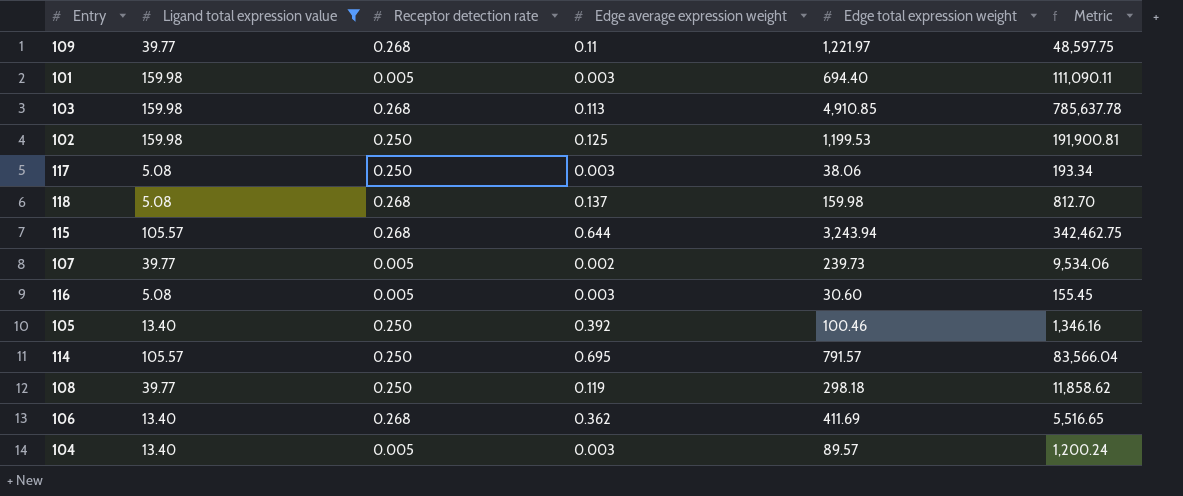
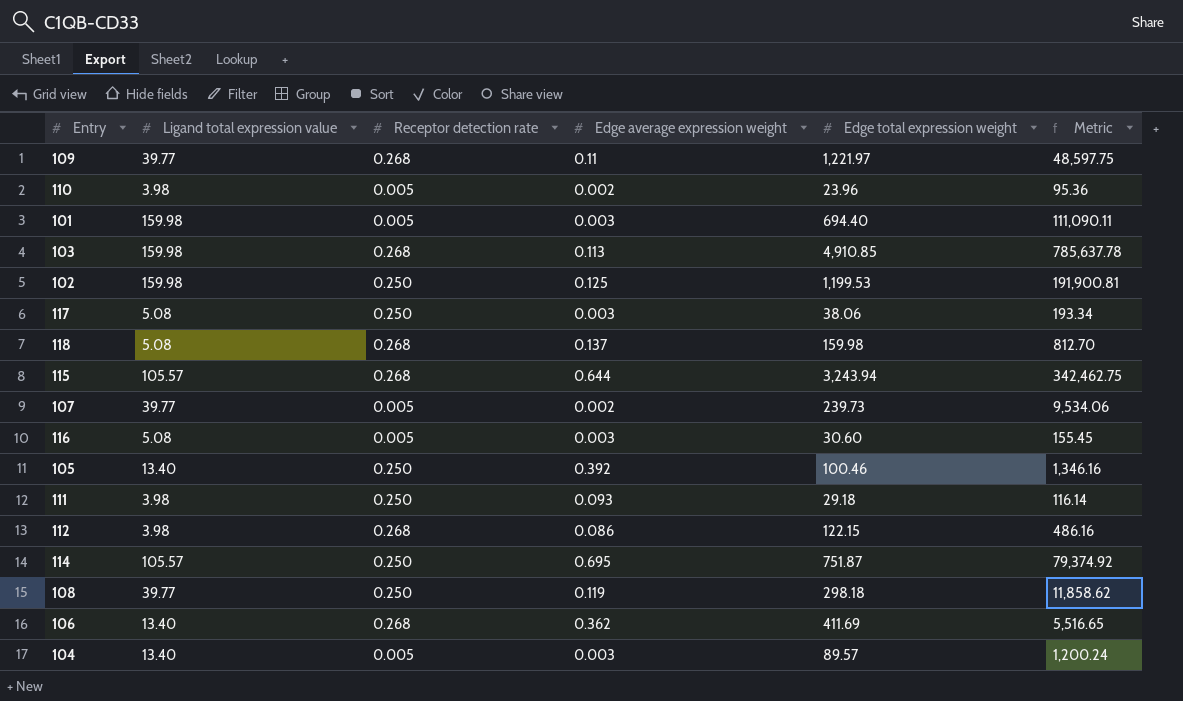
filter: Ligand total expression value != 3.98 -> none
114 | Edge total expression weight: 791.57 -> 751.87
114 | Metric: 83,566.04 -> 79,374.92

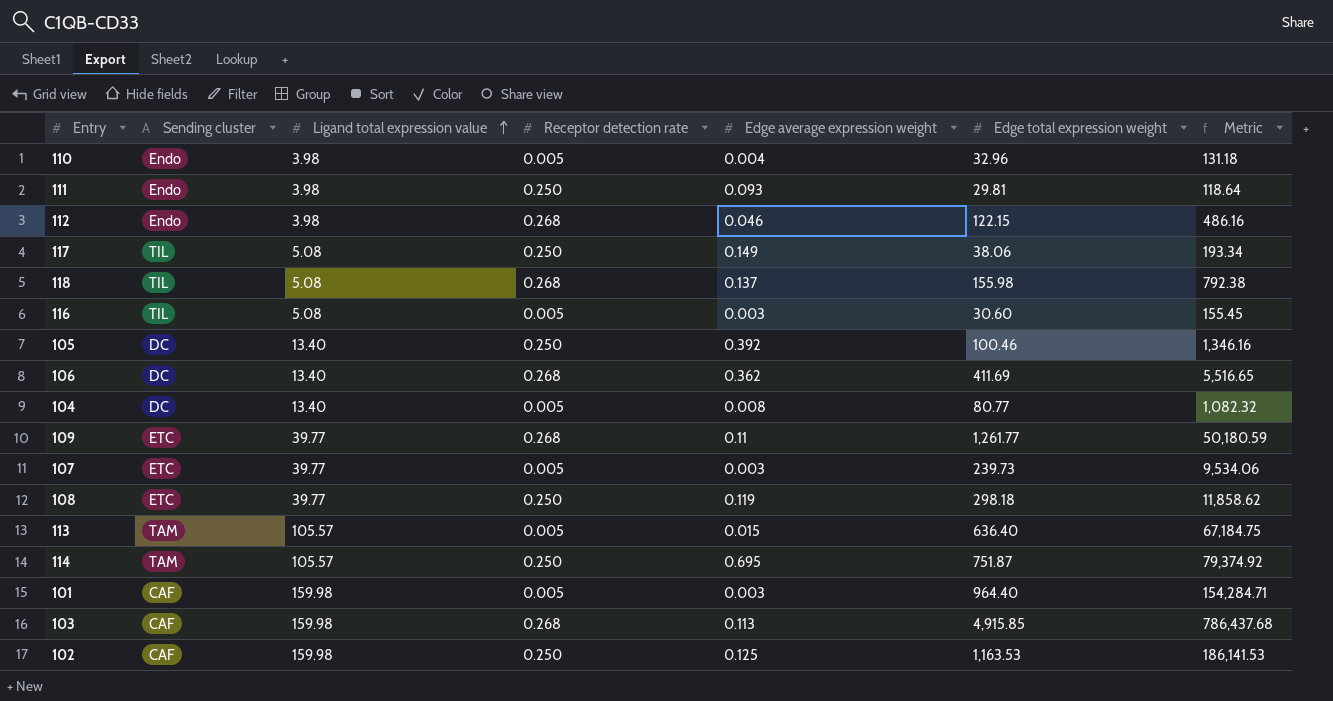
row order: none -> Ligand total expression value ascending
column Sending cluster | position: none -> 2
row 115: 105.57 | 0.268 | 0.644 | 3,243.94 | 342,462.75 -> none
110 | Edge average expression weight: 0.002 -> 0.004
110 | Edge total expression weight: 23.96 -> 32.96
110 | Metric: 95.36 -> 131.18
111 | Edge total expression weight: 29.18 -> 29.81
111 | Metric: 116.14 -> 118.64
112 | Edge average expression weight: 0.086 -> 0.046
117 | Edge average expression weight: 0.003 -> 0.149
118 | Edge total expression weight: 159.98 -> 155.98
118 | Metric: 812.70 -> 792.38
104 | Edge average expression weight: 0.003 -> 0.008
104 | Edge total expression weight: 89.57 -> 80.77
104 | Metric: 1,200.24 -> 1,082.32
109 | Edge total expression weight: 1,221.97 -> 1,261.77
109 | Metric: 48,597.75 -> 50,180.59
107 | Edge average expression weight: 0.002 -> 0.003
row 113: none -> TAM | 105.57 | 0.005 | 0.015 | 636.40 | 67,184.75
101 | Edge total expression weight: 694.40 -> 964.40
101 | Metric: 111,090.11 -> 154,284.71
103 | Edge total expression weight: 4,910.85 -> 4,915.85
103 | Metric: 785,637.78 -> 786,437.68
102 | Edge total expression weight: 1,199.53 -> 1,163.53
102 | Metric: 191,900.81 -> 186,141.53

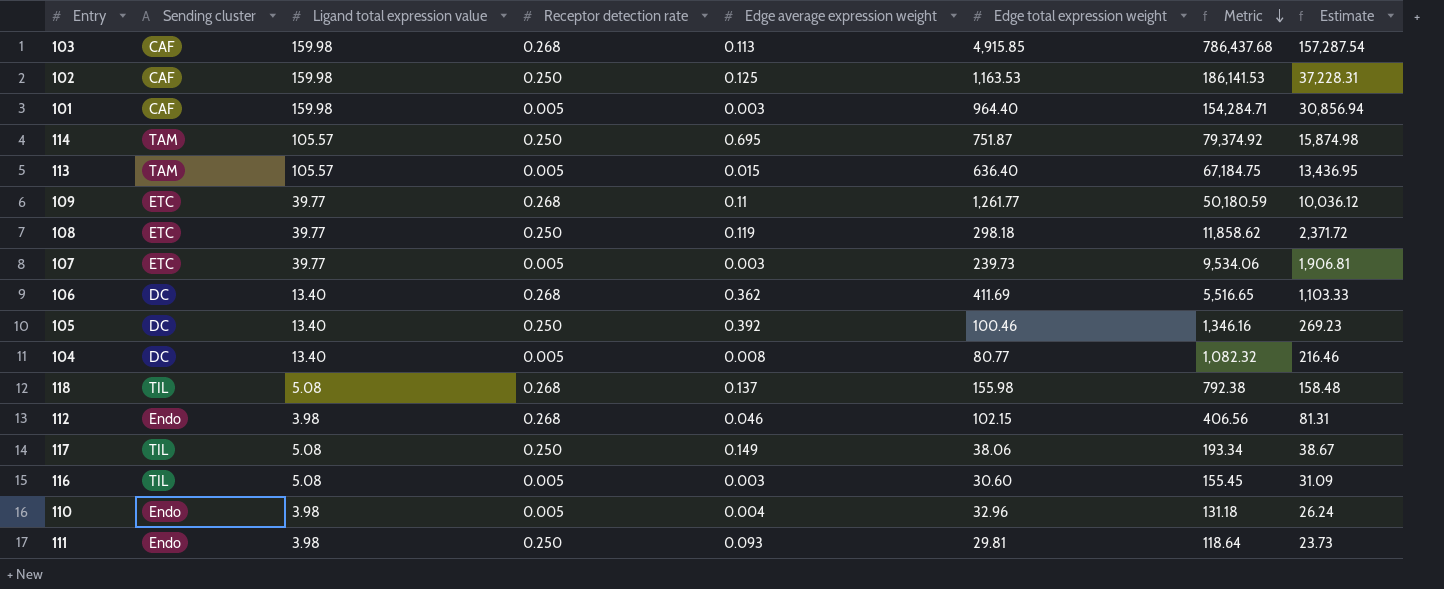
row order: Ligand total expression value ascending -> Metric descending
column Estimate | formula: none -> [Metric] * 0.2
112 | Edge total expression weight: 122.15 -> 102.15
112 | Metric: 486.16 -> 406.56

